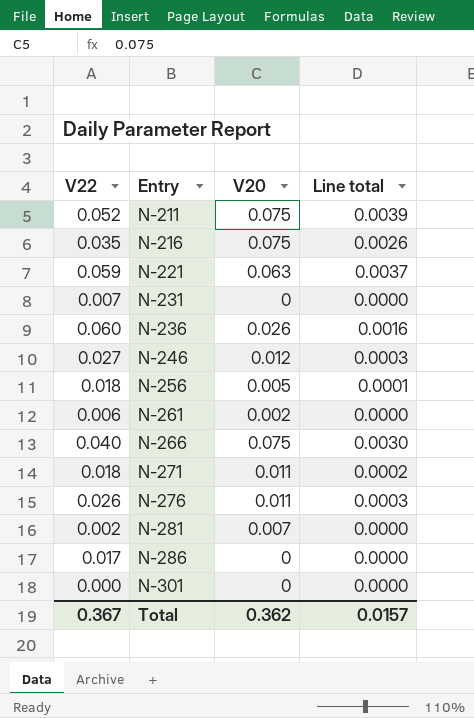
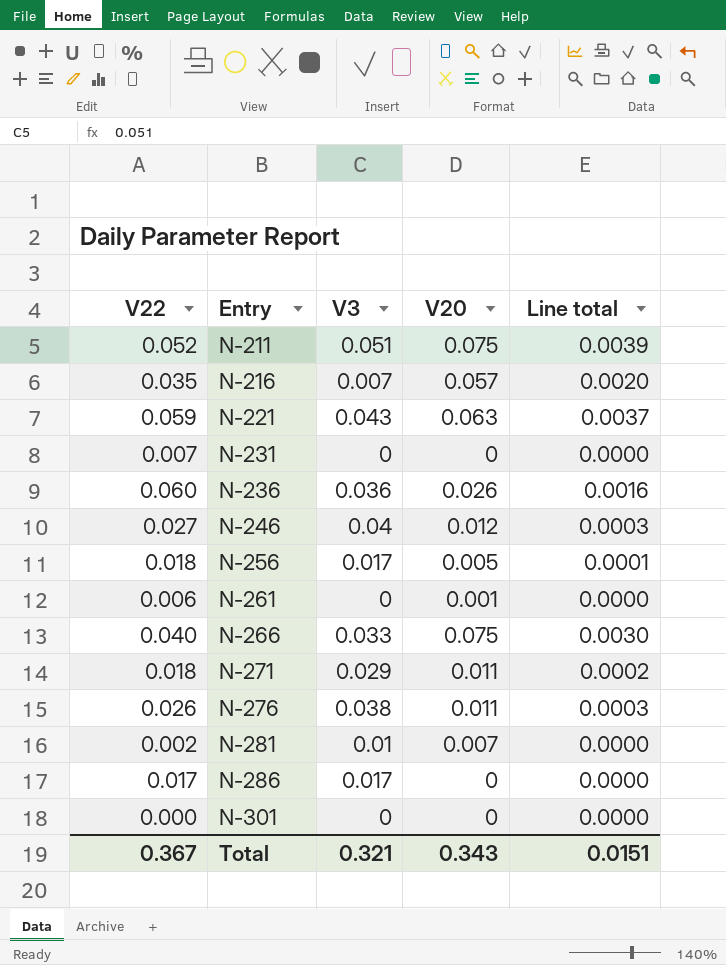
column V3 | position: none -> 3
N-216 | V20: 0.075 -> 0.057
N-216 | Line total: 0.0026 -> 0.0020
N-261 | V20: 0.002 -> 0.001
Total | V20: 0.362 -> 0.343
Total | Line total: 0.0157 -> 0.0151

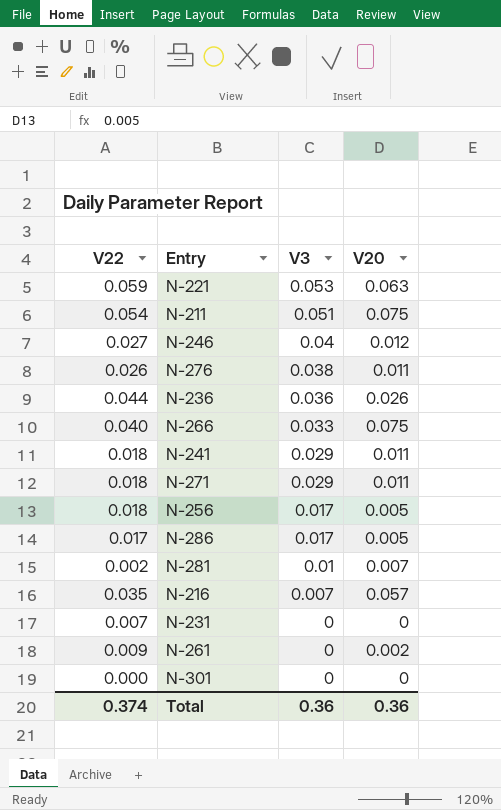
row order: Entry ascending -> V3 descending
column Line total | formula: [V22] * [V20] -> none
N-221 | V3: 0.043 -> 0.053
N-211 | V22: 0.052 -> 0.054
N-236 | V22: 0.060 -> 0.044
row N-241: none -> 0.018 | 0.029 | 0.011
N-286 | V20: 0 -> 0.005
N-261 | V22: 0.006 -> 0.009
N-261 | V20: 0.001 -> 0.002
Total | V22: 0.367 -> 0.374
Total | V3: 0.321 -> 0.36
Total | V20: 0.343 -> 0.36

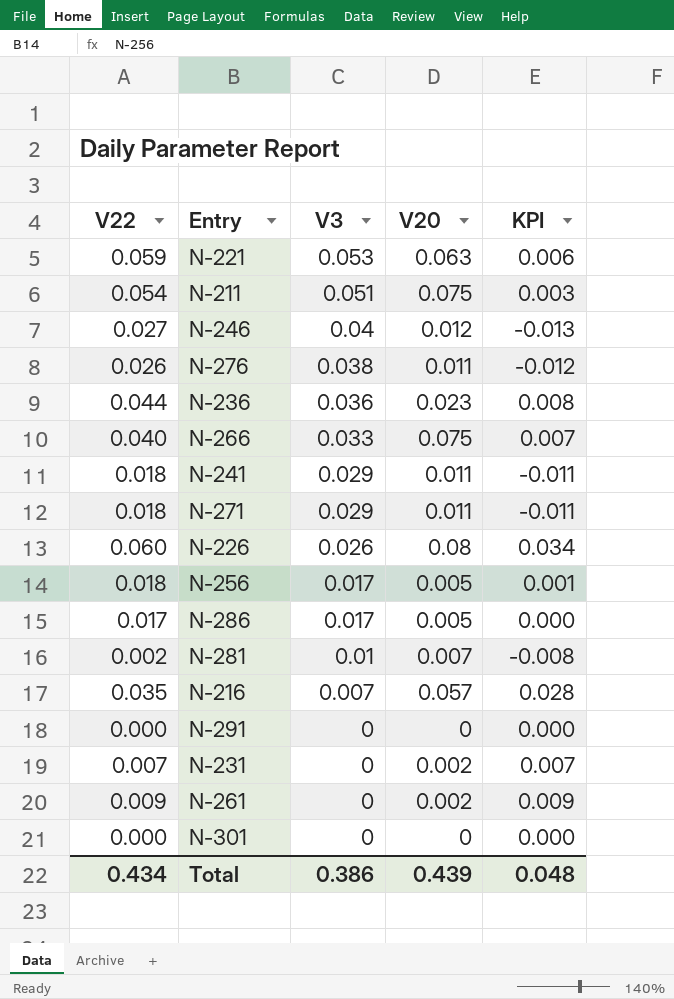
column KPI | formula: none -> [V22] - [V3]
N-236 | V20: 0.026 -> 0.023
row N-226: none -> 0.060 | 0.026 | 0.08 | 0.034
row N-291: none -> 0.000 | 0 | 0 | 0.000
N-231 | V20: 0 -> 0.002
Total | V22: 0.374 -> 0.434
Total | V3: 0.36 -> 0.386
Total | V20: 0.36 -> 0.439

